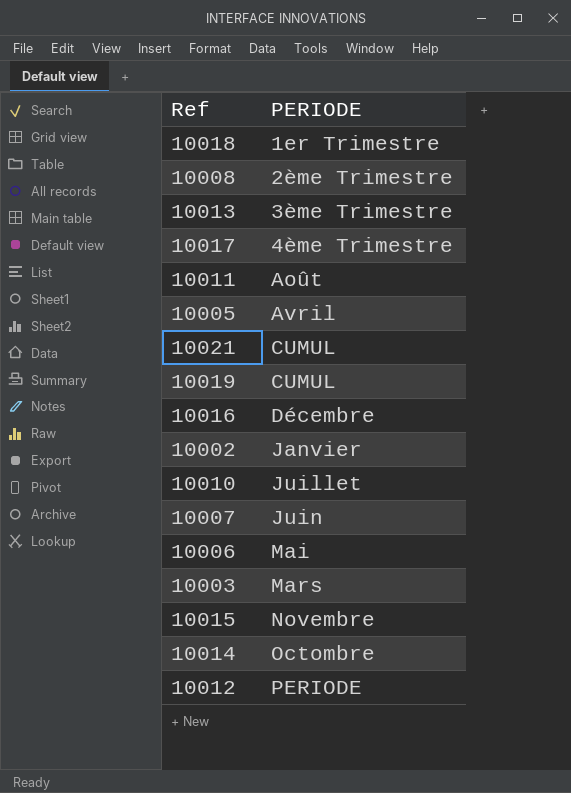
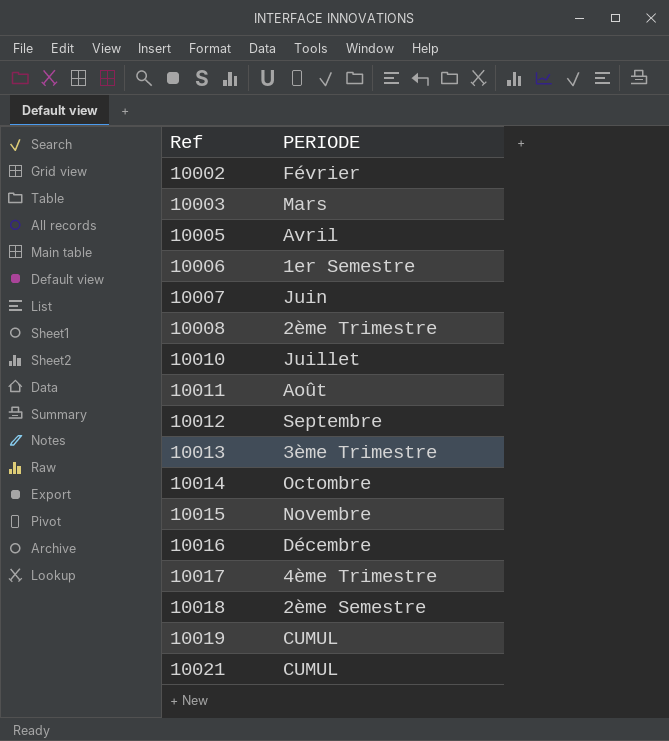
row order: PERIODE ascending -> Ref ascending
10002 | PERIODE: Janvier -> Février
10006 | PERIODE: Mai -> 1er Semestre
10012 | PERIODE: PERIODE -> Septembre
10018 | PERIODE: 1er Trimestre -> 2ème Semestre

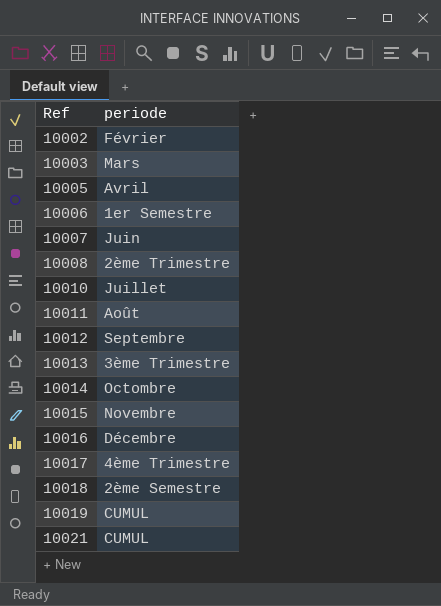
column name: PERIODE -> periode

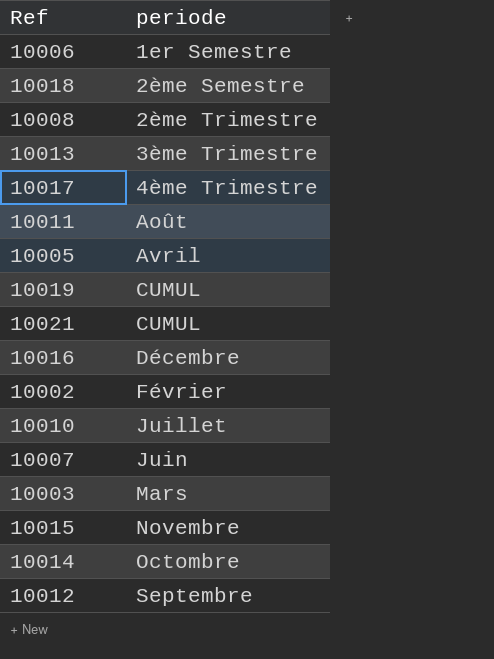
row order: Ref ascending -> periode ascending

